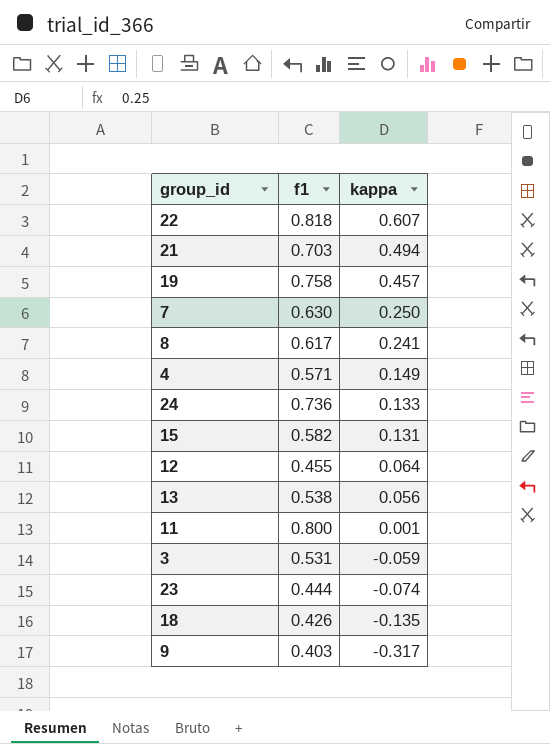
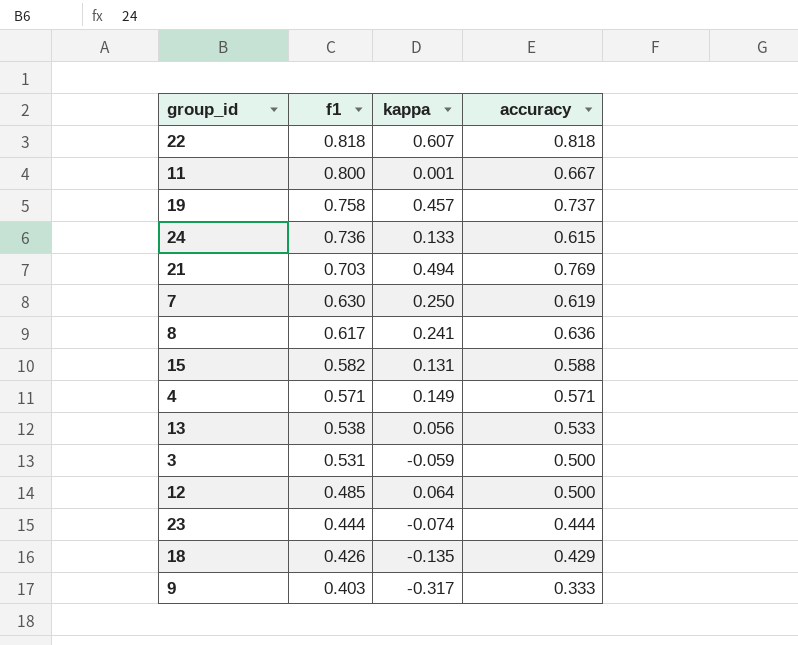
row order: kappa descending -> f1 descending
column accuracy | position: none -> 4
12 | f1: 0.455 -> 0.485

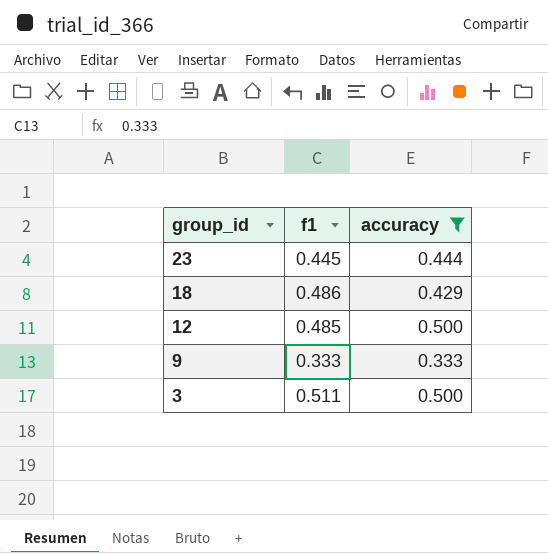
filter: none -> accuracy <= 0.500
row order: f1 descending -> group_id descending
column kappa | position: 3 -> none
23 | f1: 0.444 -> 0.445
18 | f1: 0.426 -> 0.486
9 | f1: 0.403 -> 0.333
3 | f1: 0.531 -> 0.511

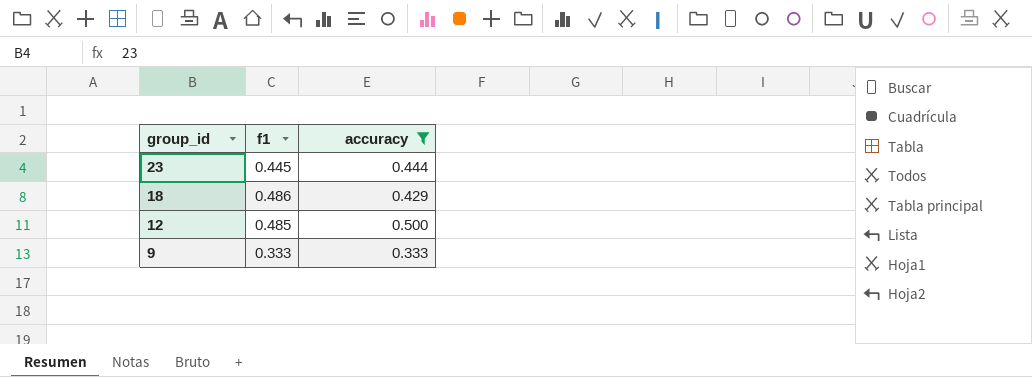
row 3: 0.511 | 0.500 -> none

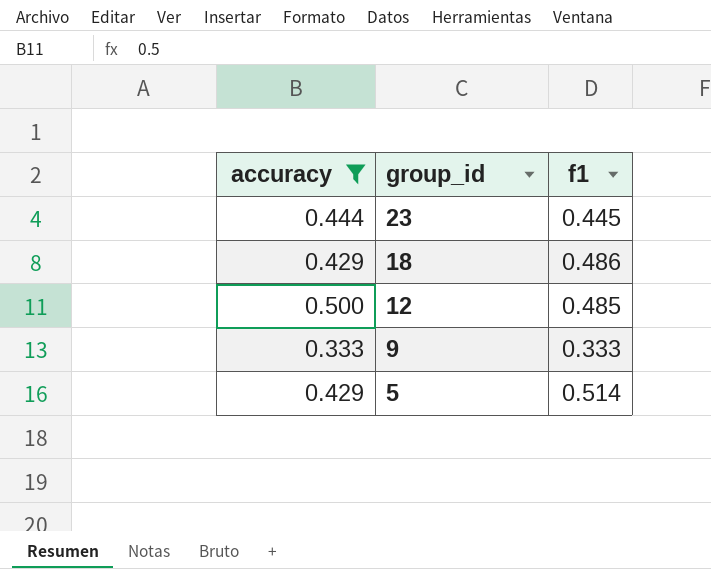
column accuracy | position: 3 -> 1
row 5: none -> 0.429 | 0.514

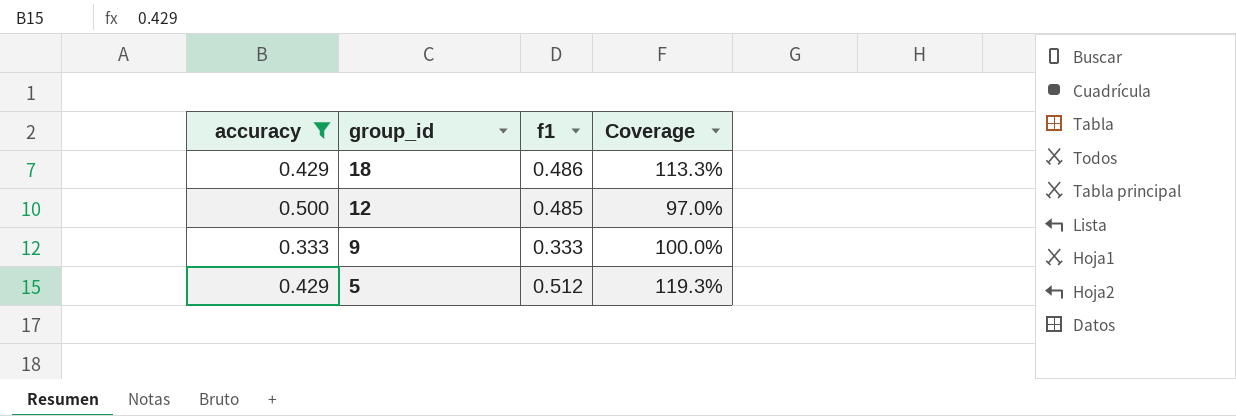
column Coverage | formula: none -> [f1] / [accuracy]
row 23: 0.444 | 0.445 -> none
5 | f1: 0.514 -> 0.512

